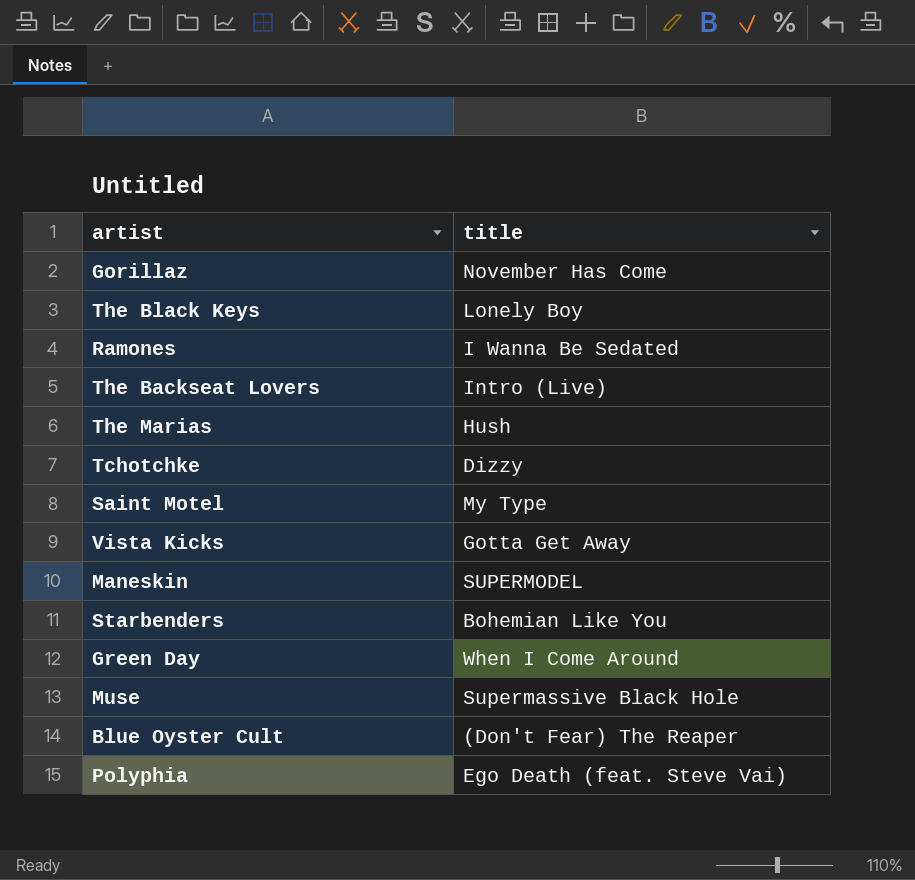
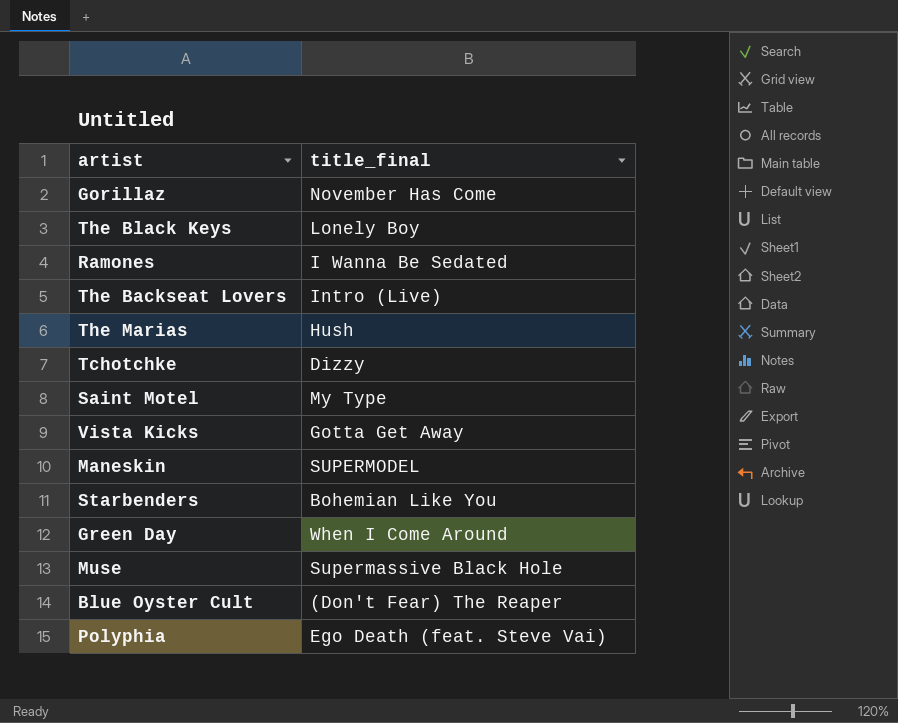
column name: title -> title_final

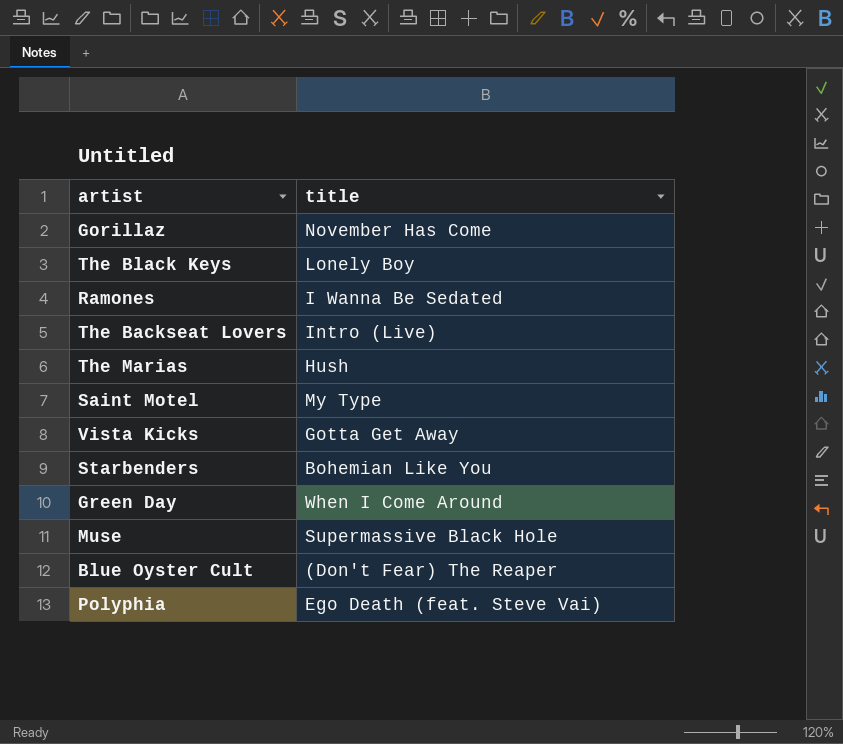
column name: title_final -> title
row Tchotchke: Dizzy -> none
row Maneskin: SUPERMODEL -> none

